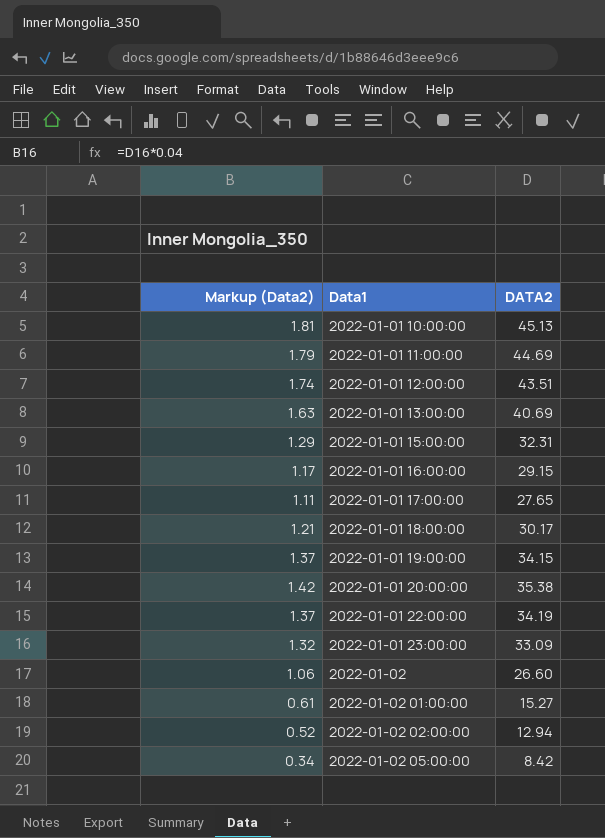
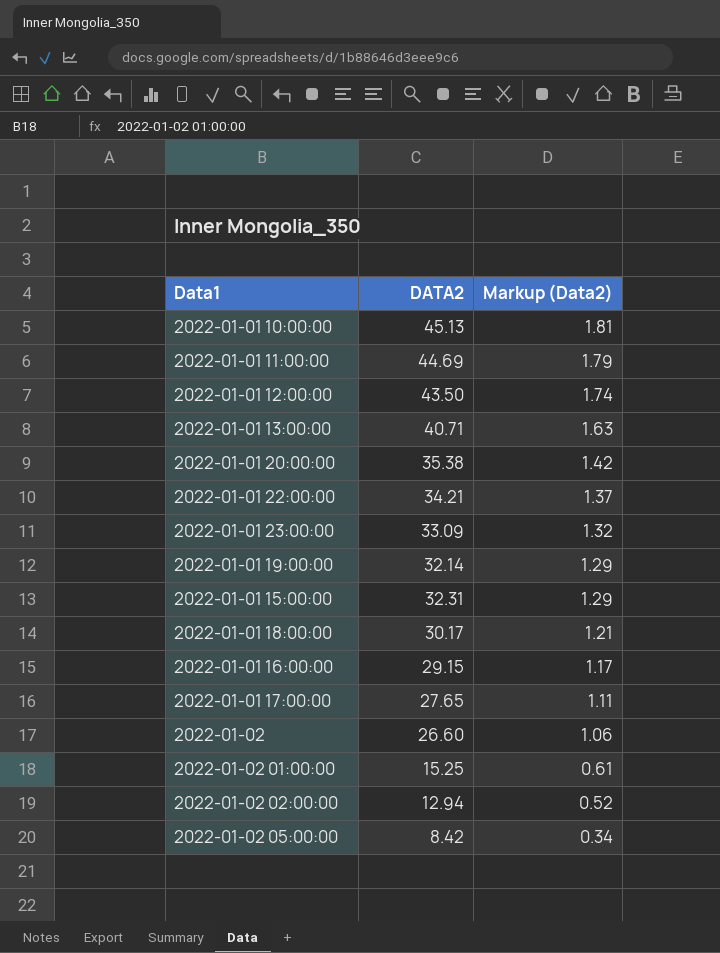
row order: Data1 ascending -> Markup (Data2) descending
column Markup (Data2) | position: 1 -> 3
2022-01-01 12:00:00 | DATA2: 43.51 -> 43.50
2022-01-01 13:00:00 | DATA2: 40.69 -> 40.71
2022-01-01 22:00:00 | DATA2: 34.19 -> 34.21
2022-01-01 19:00:00 | DATA2: 34.15 -> 32.14
2022-01-01 19:00:00 | Markup (Data2): 1.37 -> 1.29
2022-01-02 01:00:00 | DATA2: 15.27 -> 15.25

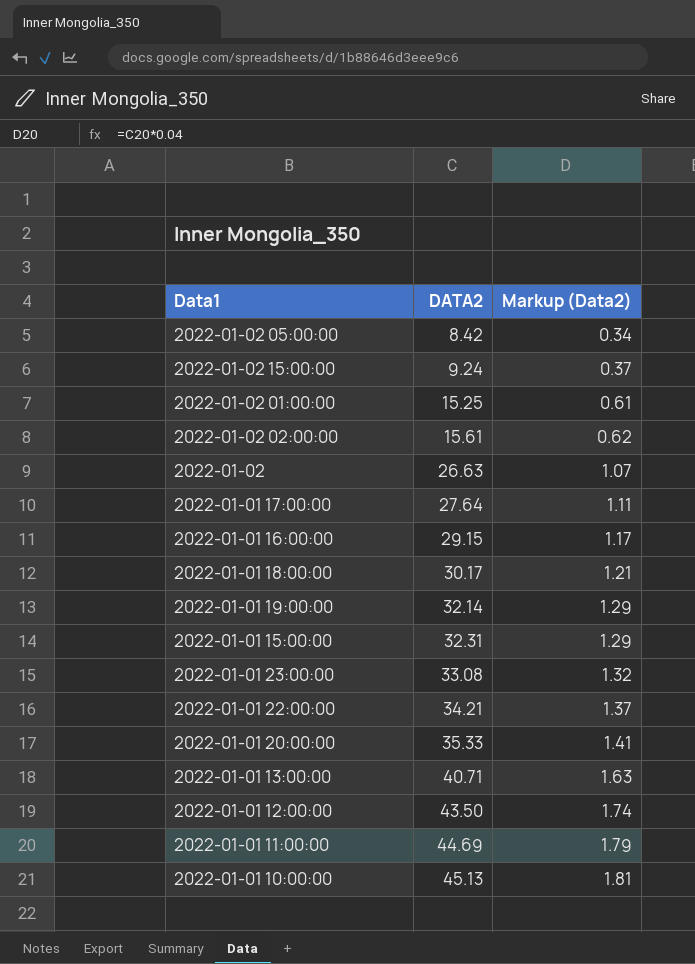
row order: Markup (Data2) descending -> DATA2 ascending
row 2022-01-02 15:00:00: none -> 9.24 | 0.37
2022-01-02 02:00:00 | DATA2: 12.94 -> 15.61
2022-01-02 02:00:00 | Markup (Data2): 0.52 -> 0.62
2022-01-02 | DATA2: 26.60 -> 26.63
2022-01-02 | Markup (Data2): 1.06 -> 1.07
2022-01-01 17:00:00 | DATA2: 27.65 -> 27.64
2022-01-01 23:00:00 | DATA2: 33.09 -> 33.08
2022-01-01 20:00:00 | DATA2: 35.38 -> 35.33
2022-01-01 20:00:00 | Markup (Data2): 1.42 -> 1.41

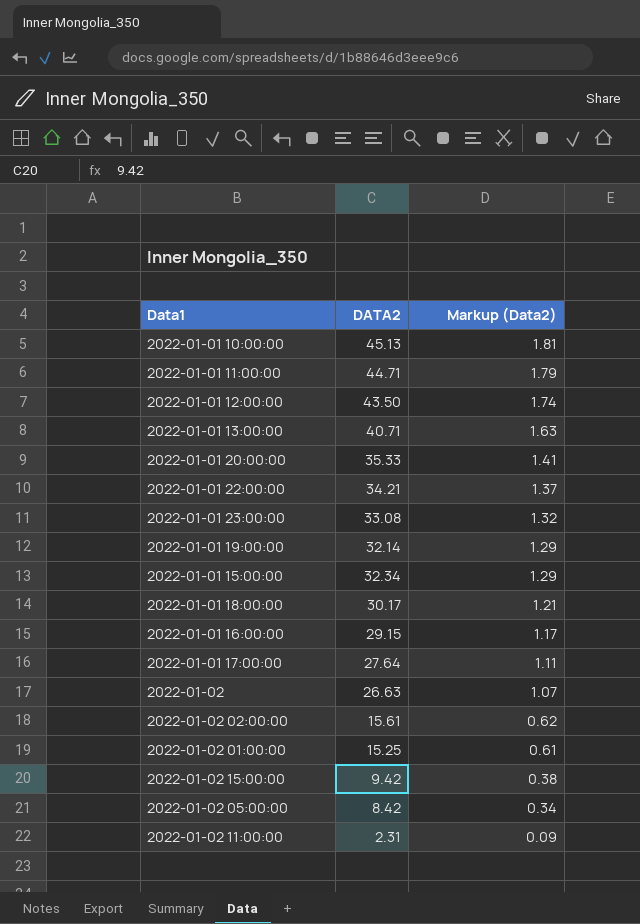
row order: DATA2 ascending -> Markup (Data2) descending
2022-01-01 11:00:00 | DATA2: 44.69 -> 44.71
2022-01-01 15:00:00 | DATA2: 32.31 -> 32.34
2022-01-02 15:00:00 | DATA2: 9.24 -> 9.42
2022-01-02 15:00:00 | Markup (Data2): 0.37 -> 0.38
row 2022-01-02 11:00:00: none -> 2.31 | 0.09

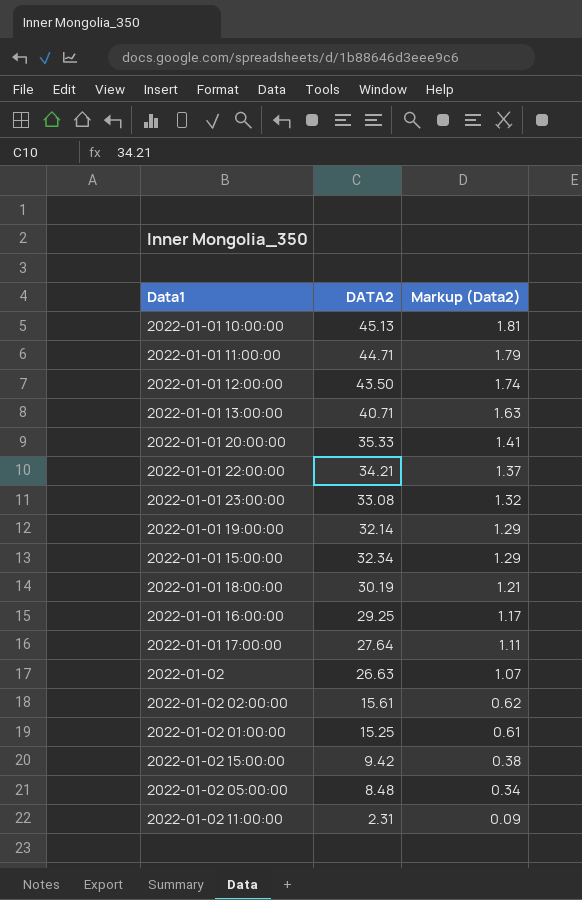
2022-01-01 18:00:00 | DATA2: 30.17 -> 30.19
2022-01-01 16:00:00 | DATA2: 29.15 -> 29.25
2022-01-02 05:00:00 | DATA2: 8.42 -> 8.48

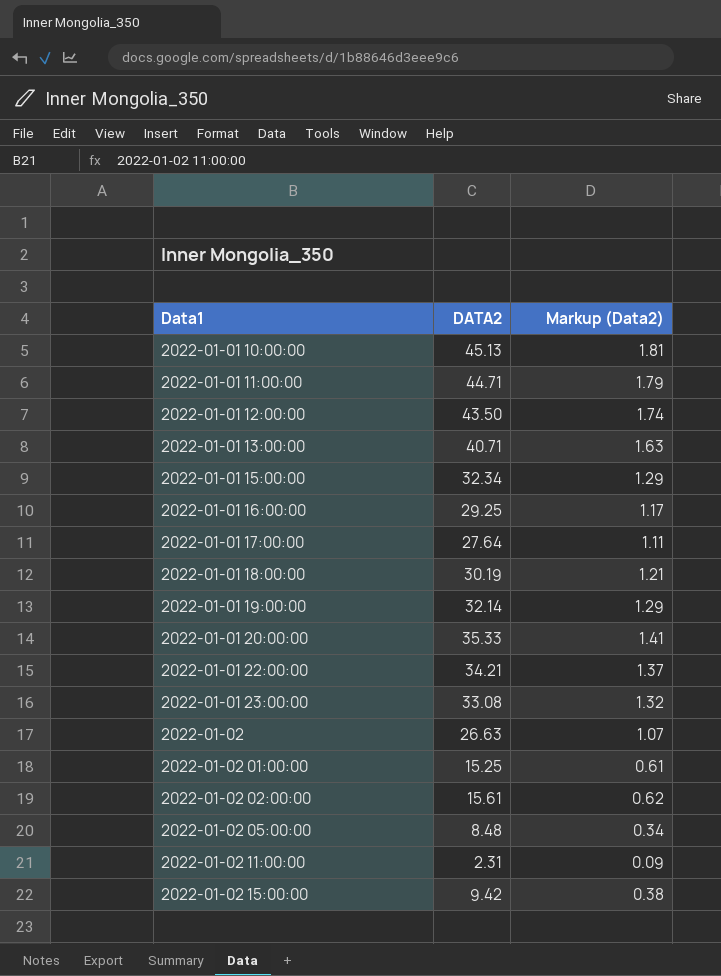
row order: Markup (Data2) descending -> Data1 ascending

